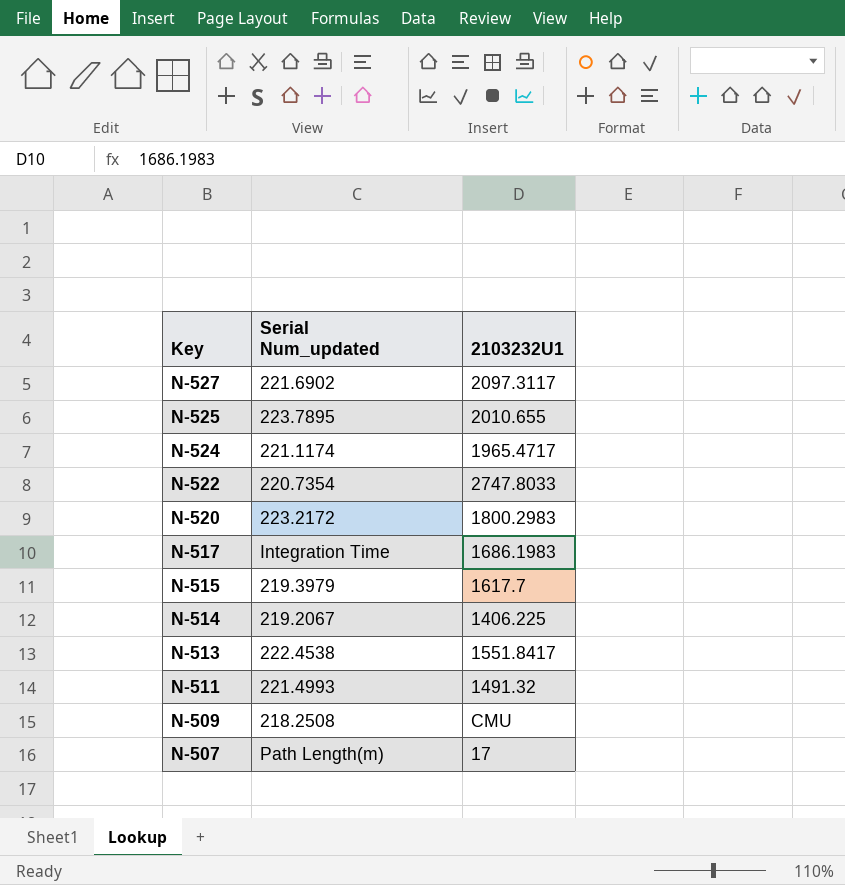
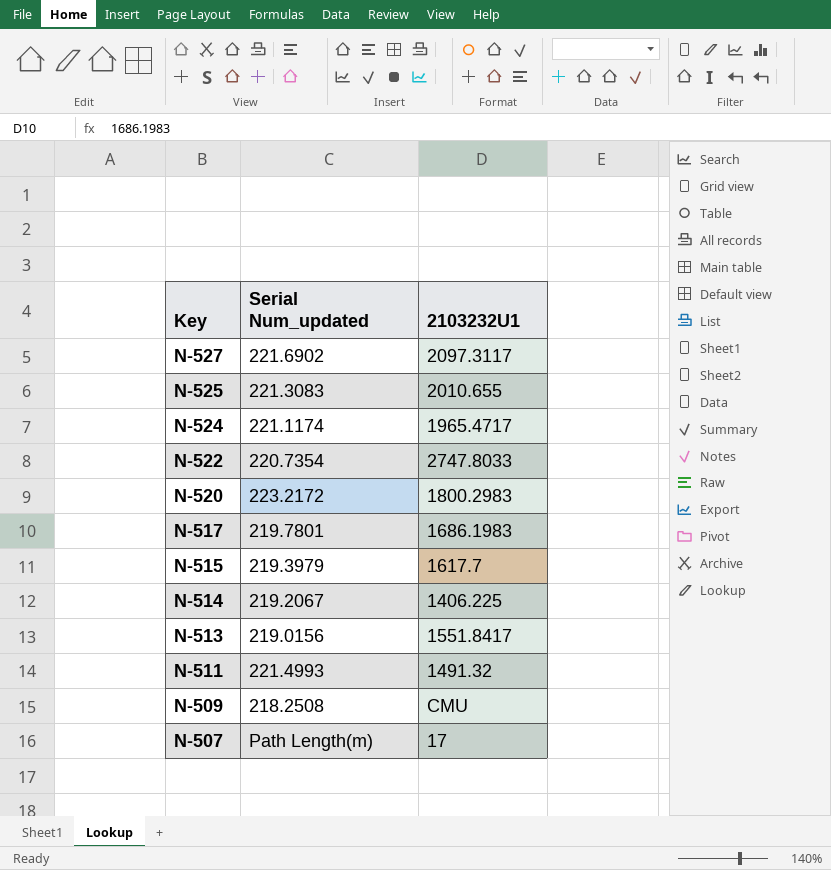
N-525 | Serial Num_updated: 223.7895 -> 221.3083
N-517 | Serial Num_updated: Integration Time -> 219.7801
N-513 | Serial Num_updated: 222.4538 -> 219.0156

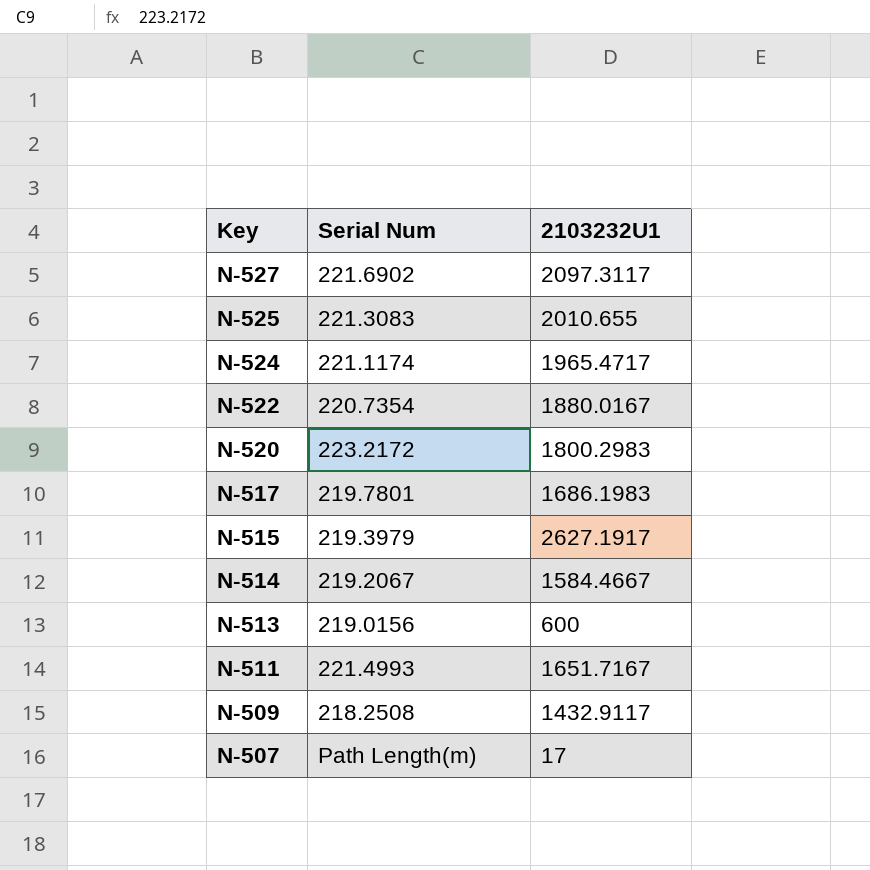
column name: Serial Num_updated -> Serial Num
N-522 | 2103232U1: 2747.8033 -> 1880.0167
N-515 | 2103232U1: 1617.7 -> 2627.1917
N-514 | 2103232U1: 1406.225 -> 1584.4667
N-513 | 2103232U1: 1551.8417 -> 600
N-511 | 2103232U1: 1491.32 -> 1651.7167
N-509 | 2103232U1: CMU -> 1432.9117

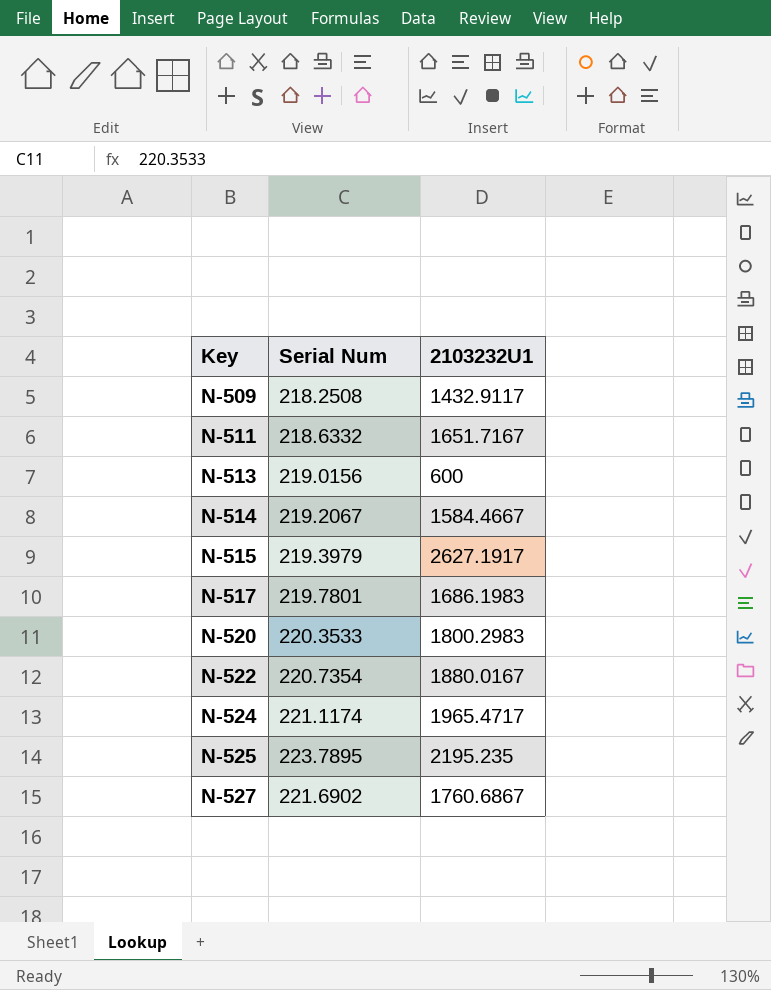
row order: Key descending -> Key ascending
row N-507: Path Length(m) | 17 -> none
N-511 | Serial Num: 221.4993 -> 218.6332
N-520 | Serial Num: 223.2172 -> 220.3533
N-525 | Serial Num: 221.3083 -> 223.7895
N-525 | 2103232U1: 2010.655 -> 2195.235
N-527 | 2103232U1: 2097.3117 -> 1760.6867

